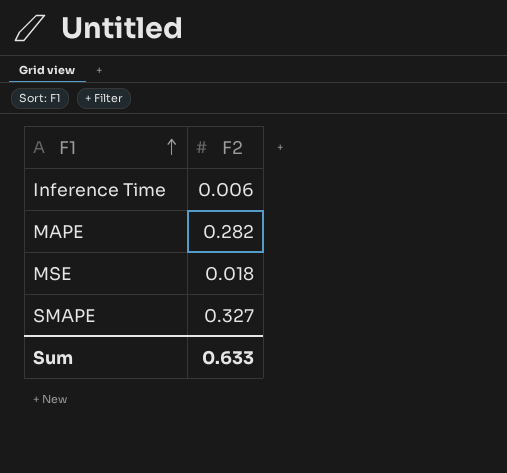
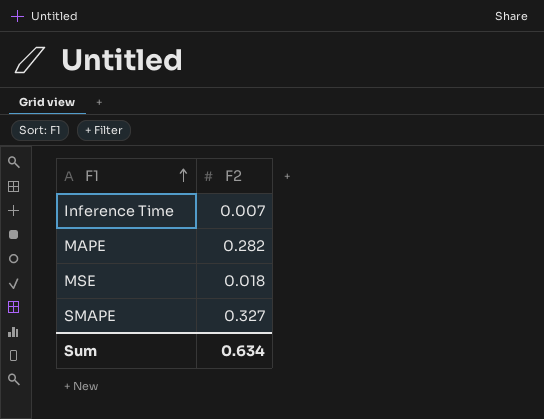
Inference Time | F2: 0.006 -> 0.007
Sum | F2: 0.633 -> 0.634

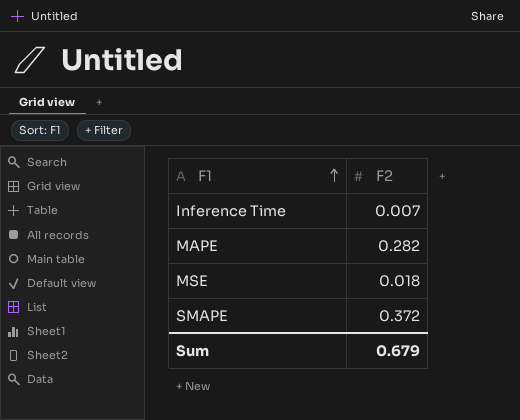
SMAPE | F2: 0.327 -> 0.372
Sum | F2: 0.634 -> 0.679

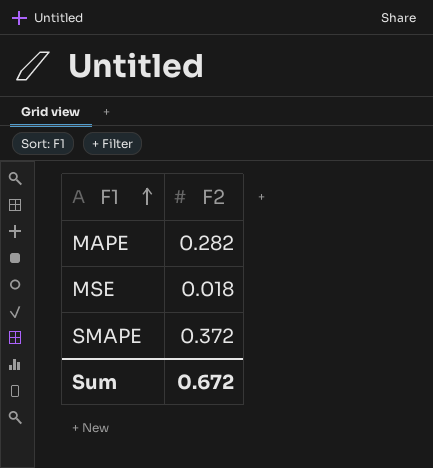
row Inference Time: 0.007 -> none
Sum | F2: 0.679 -> 0.672

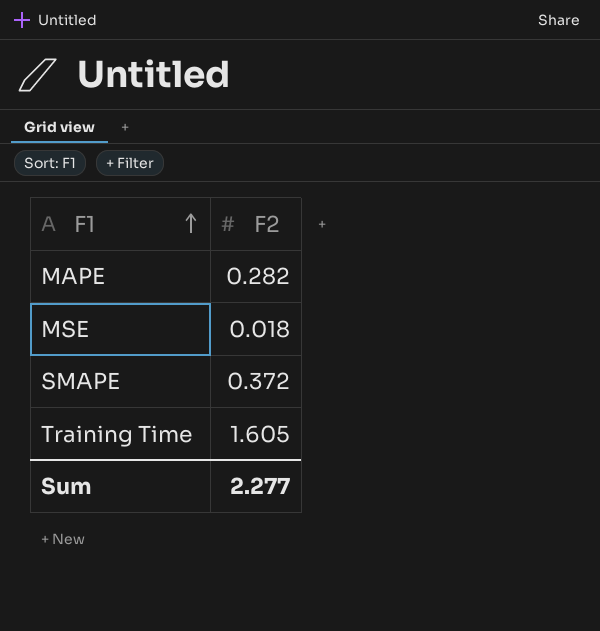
row Training Time: none -> 1.605
Sum | F2: 0.672 -> 2.277

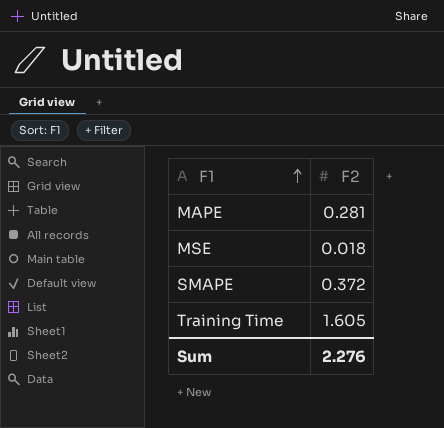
MAPE | F2: 0.282 -> 0.281
Sum | F2: 2.277 -> 2.276

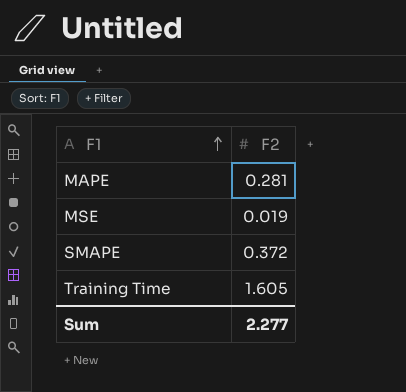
MSE | F2: 0.018 -> 0.019
Sum | F2: 2.276 -> 2.277

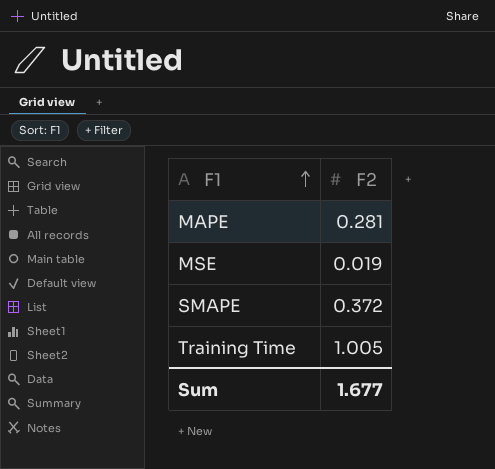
Training Time | F2: 1.605 -> 1.005
Sum | F2: 2.277 -> 1.677

